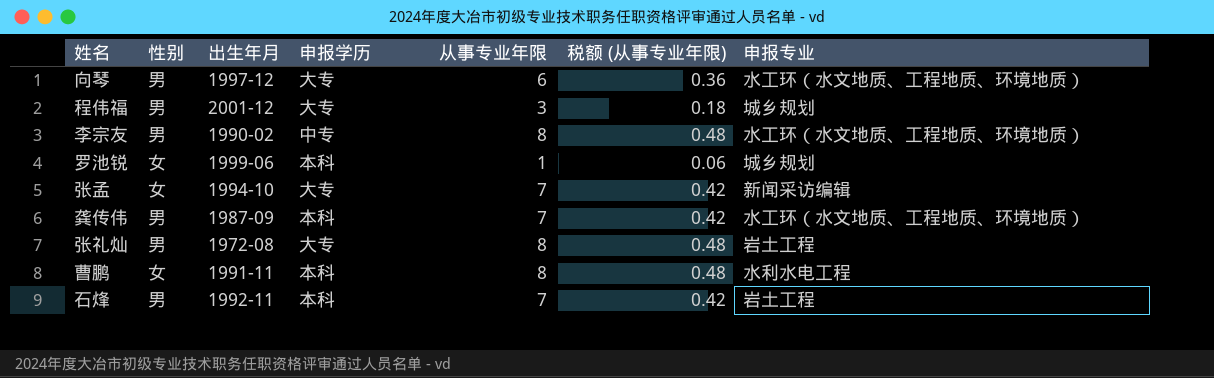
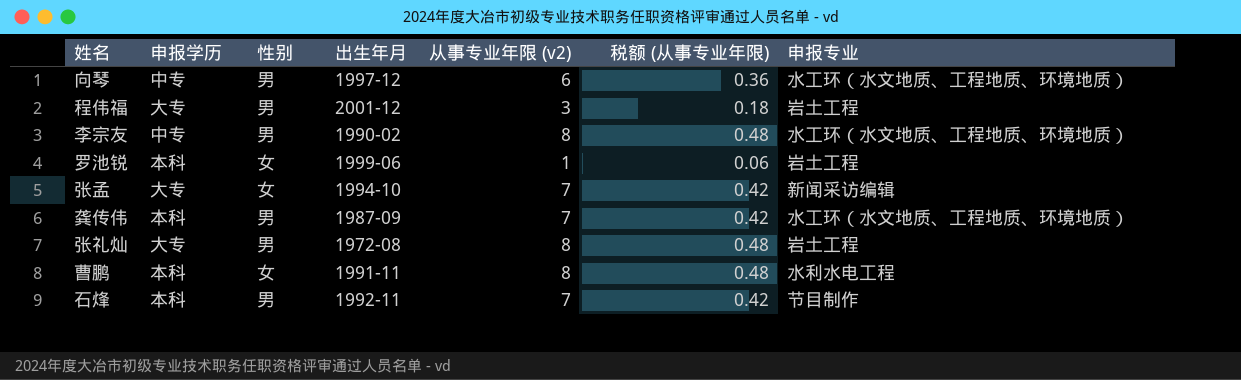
column 申报学历 | position: 4 -> 2
column name: 从事专业年限 -> 从事专业年限 (v2)
向琴 | 申报学历: 大专 -> 中专
程伟福 | 申报专业: 城乡规划 -> 岩土工程
罗池锐 | 申报专业: 城乡规划 -> 岩土工程
石烽 | 申报专业: 岩土工程 -> 节目制作

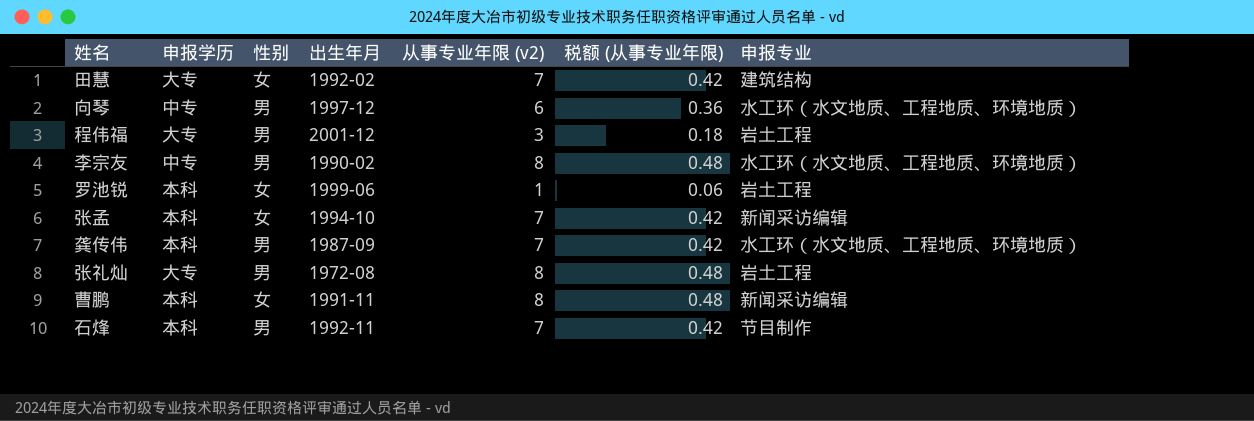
row 田慧: none -> 大专 | 女 | 1992-02 | 7 | 0.42 | 建筑结构
张孟 | 申报学历: 大专 -> 本科
曹鹏 | 申报专业: 水利水电工程 -> 新闻采访编辑

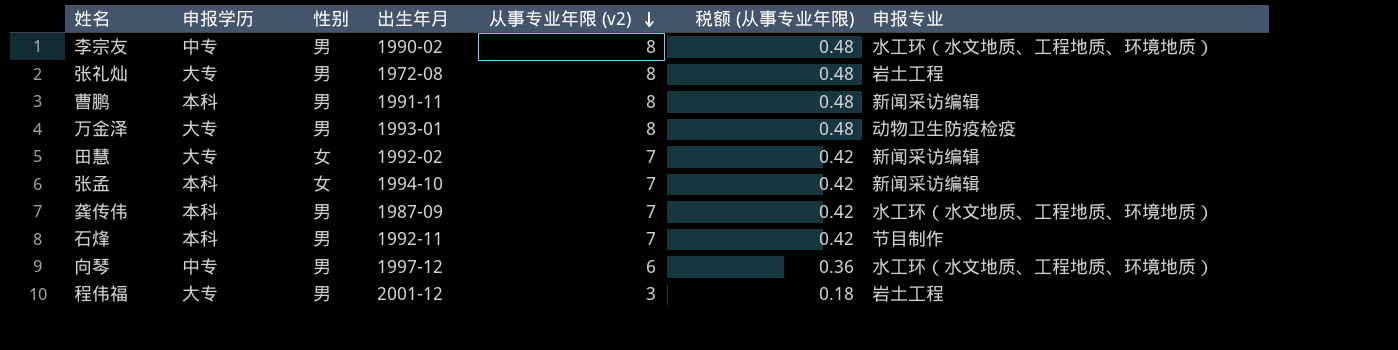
row order: none -> 从事专业年限 (v2) descending
row 罗池锐: 本科 | 女 | 1999-06 | 1 | 0.06 | 岩土工程 -> none
曹鹏 | 性别: 女 -> 男
row 万金泽: none -> 大专 | 男 | 1993-01 | 8 | 0.48 | 动物卫生防疫检疫
田慧 | 申报专业: 建筑结构 -> 新闻采访编辑

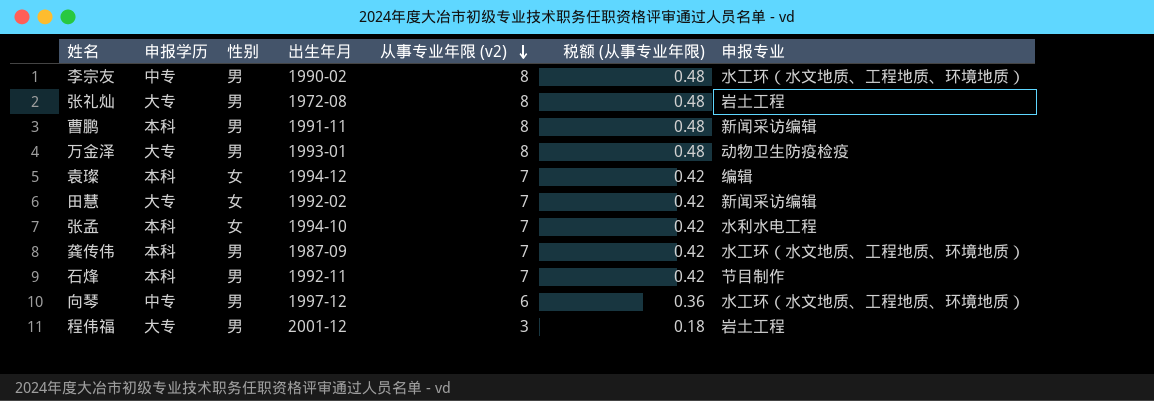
row 袁璨: none -> 本科 | 女 | 1994-12 | 7 | 0.42 | 编辑
张孟 | 申报专业: 新闻采访编辑 -> 水利水电工程

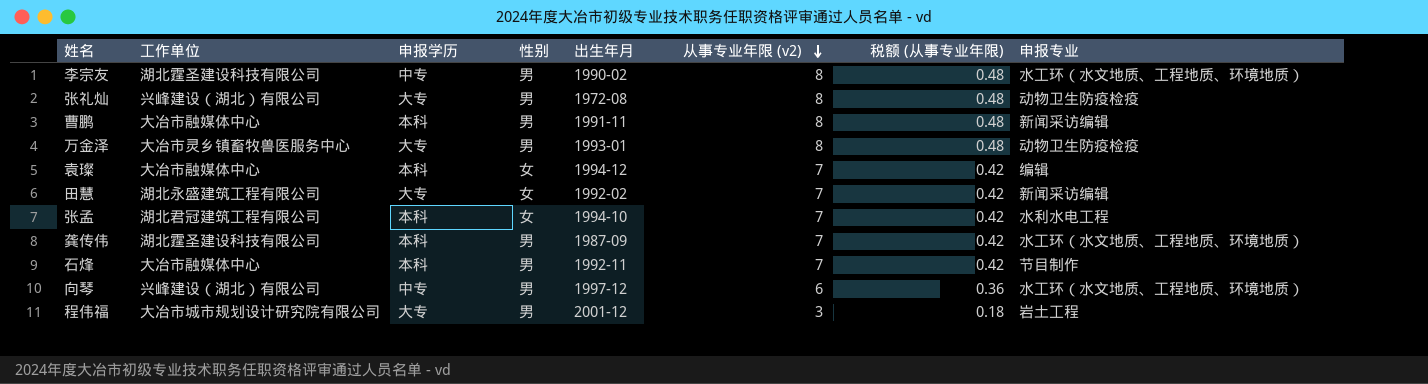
column 工作单位 | position: none -> 2
张礼灿 | 申报专业: 岩土工程 -> 动物卫生防疫检疫

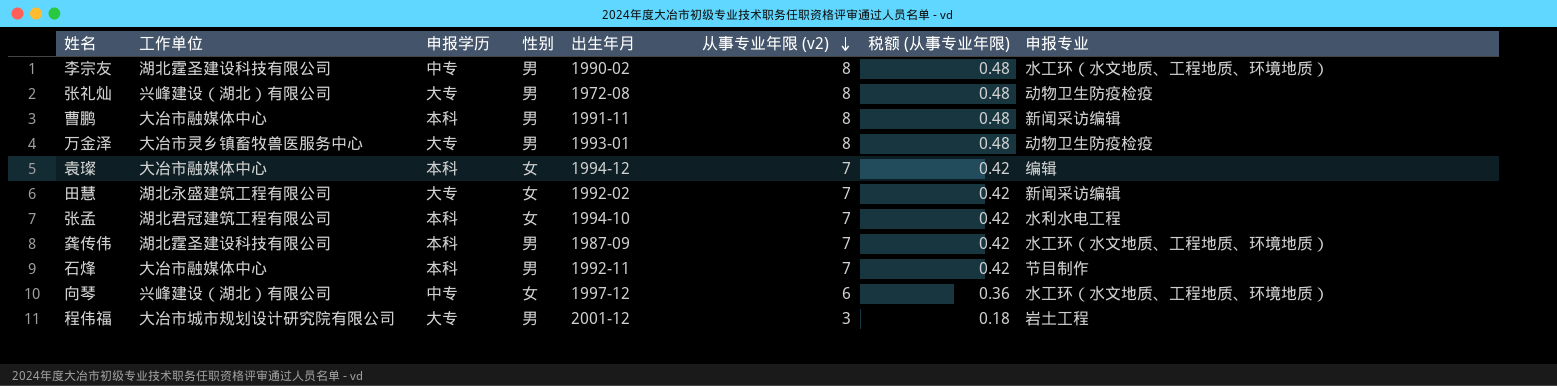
向琴 | 性别: 男 -> 女

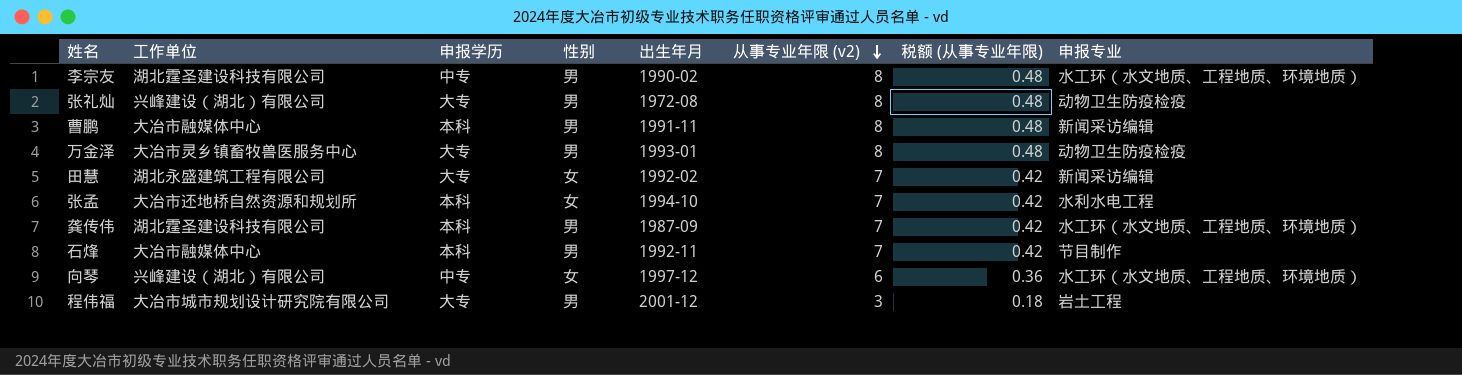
row 袁璨: 大冶市融媒体中心 | 本科 | 女 | 1994-12 | 7 | 0.42 | 编辑 -> none
张孟 | 工作单位: 湖北君冠建筑工程有限公司 -> 大冶市还地桥自然资源和规划所

